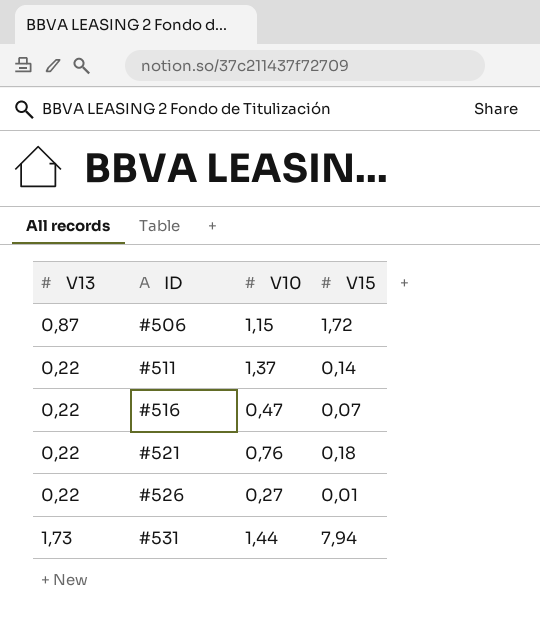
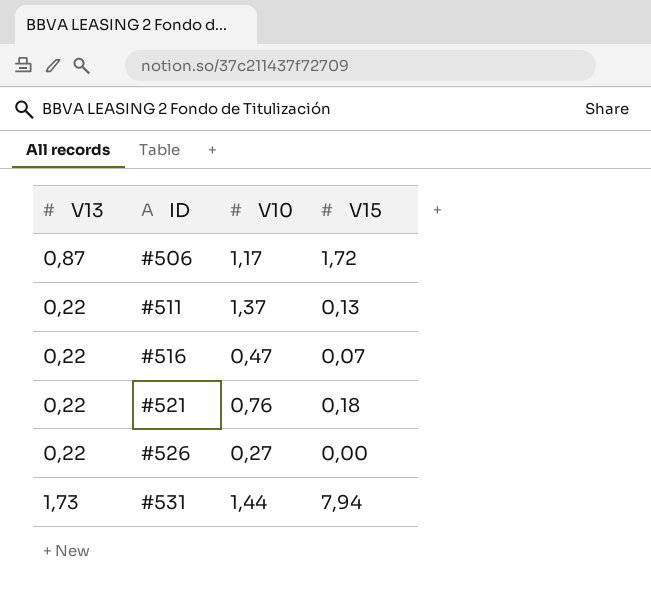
#506 | V10: 1,15 -> 1,17
#511 | V15: 0,14 -> 0,13
#526 | V15: 0,01 -> 0,00

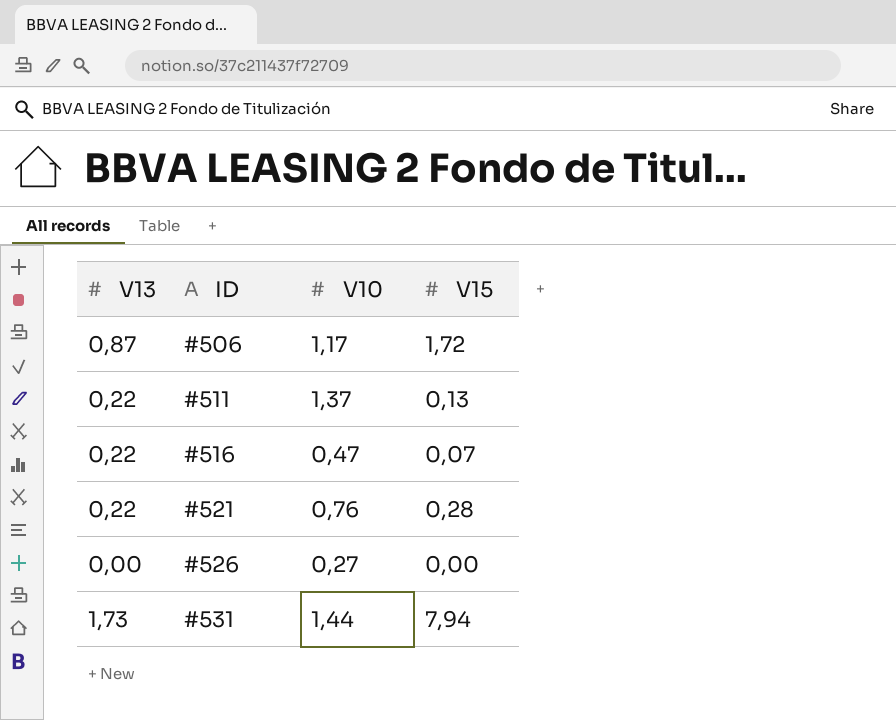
#521 | V15: 0,18 -> 0,28
#526 | V13: 0,22 -> 0,00

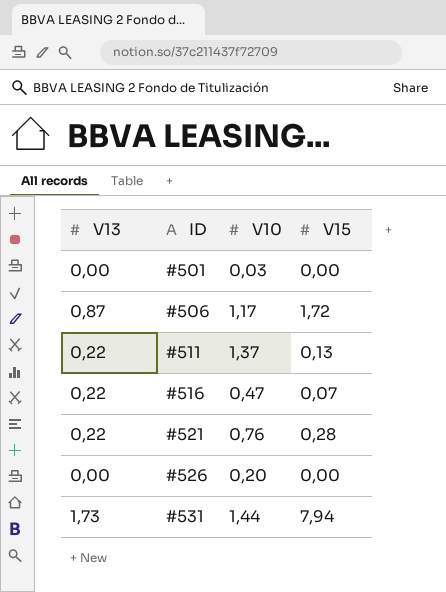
row #501: none -> 0,00 | 0,03 | 0,00
#526 | V10: 0,27 -> 0,20

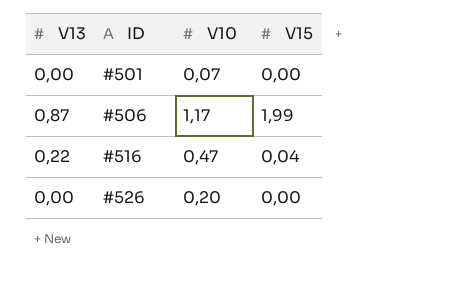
row #511: 0,22 | 1,37 | 0,13 -> none
row #521: 0,22 | 0,76 | 0,28 -> none
row #531: 1,73 | 1,44 | 7,94 -> none
#501 | V10: 0,03 -> 0,07
#506 | V15: 1,72 -> 1,99
#516 | V15: 0,07 -> 0,04

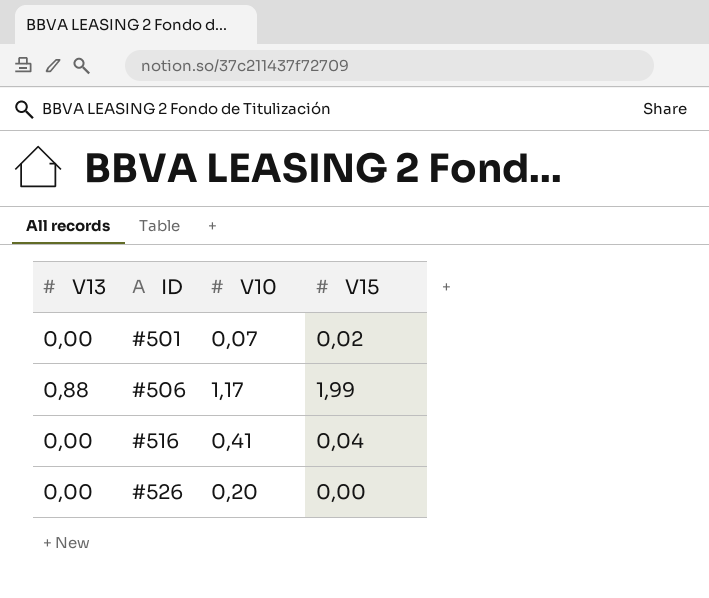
#501 | V15: 0,00 -> 0,02
#506 | V13: 0,87 -> 0,88
#516 | V13: 0,22 -> 0,00
#516 | V10: 0,47 -> 0,41

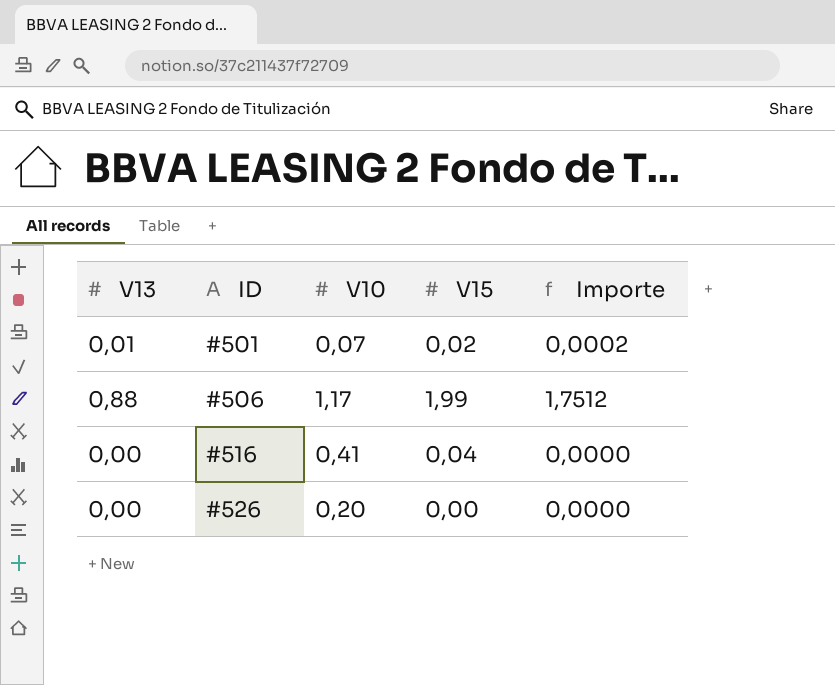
column Importe | formula: none -> [V13] * [V15]
#501 | V13: 0,00 -> 0,01

